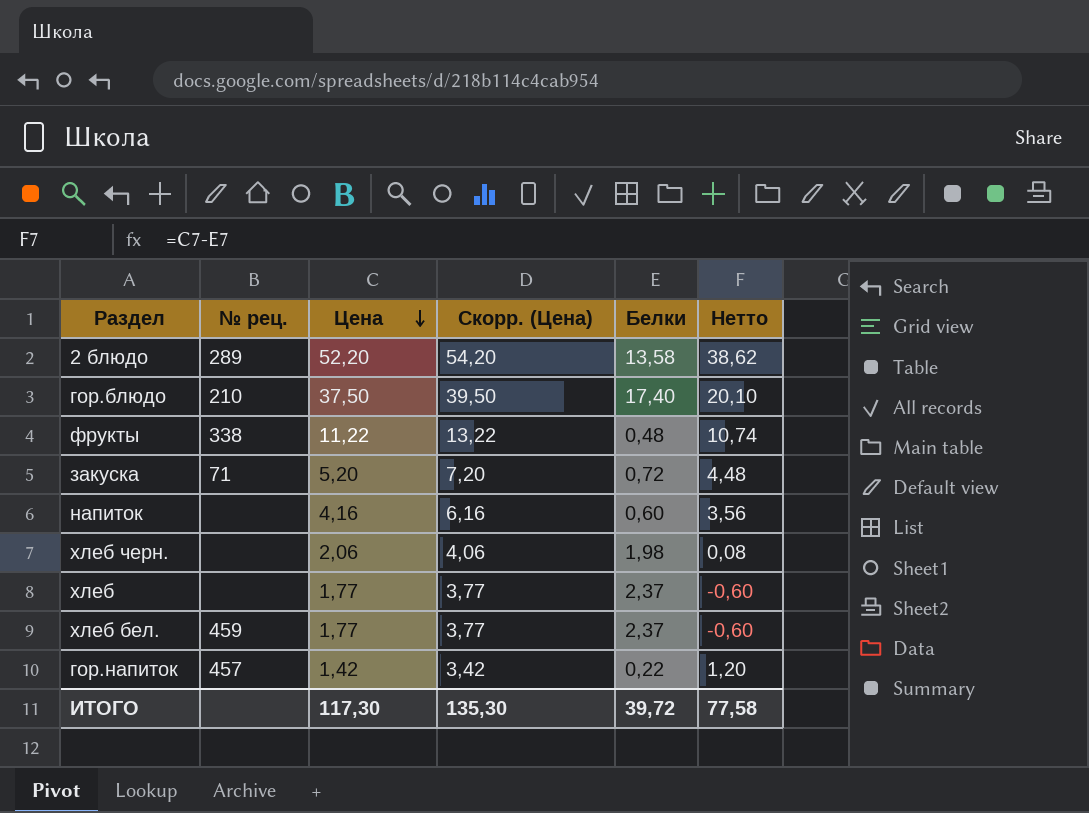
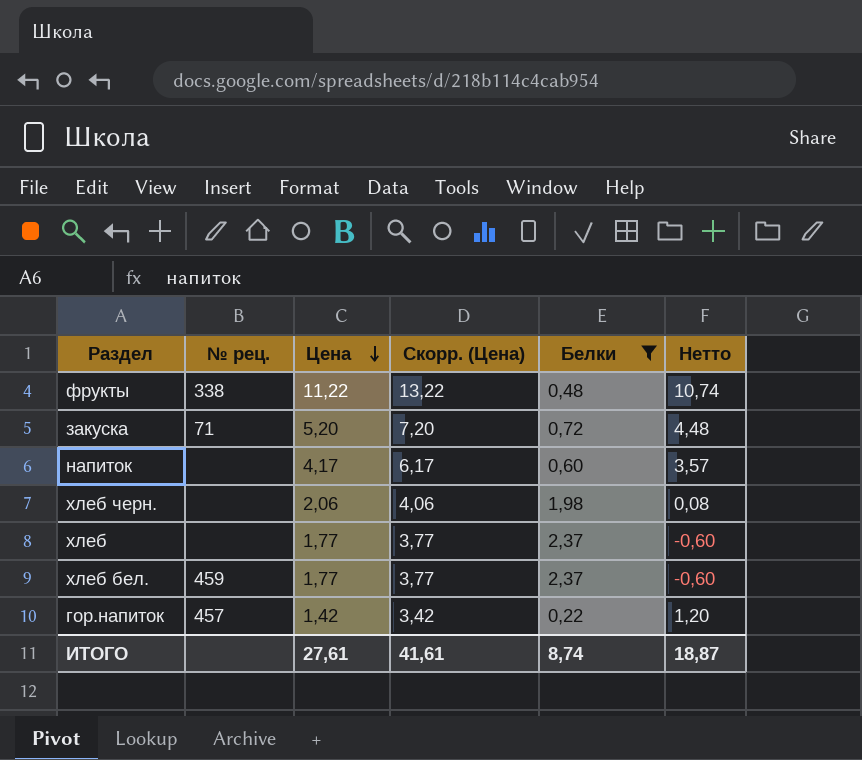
filter: none -> Белки <= 2,37
напиток | Цена: 4,16 -> 4,17
напиток | Скорр. (Цена): 6,16 -> 6,17
напиток | Нетто: 3,56 -> 3,57
ИТОГО | Цена: 117,30 -> 27,61
ИТОГО | Скорр. (Цена): 135,30 -> 41,61
ИТОГО | Белки: 39,72 -> 8,74
ИТОГО | Нетто: 77,58 -> 18,87

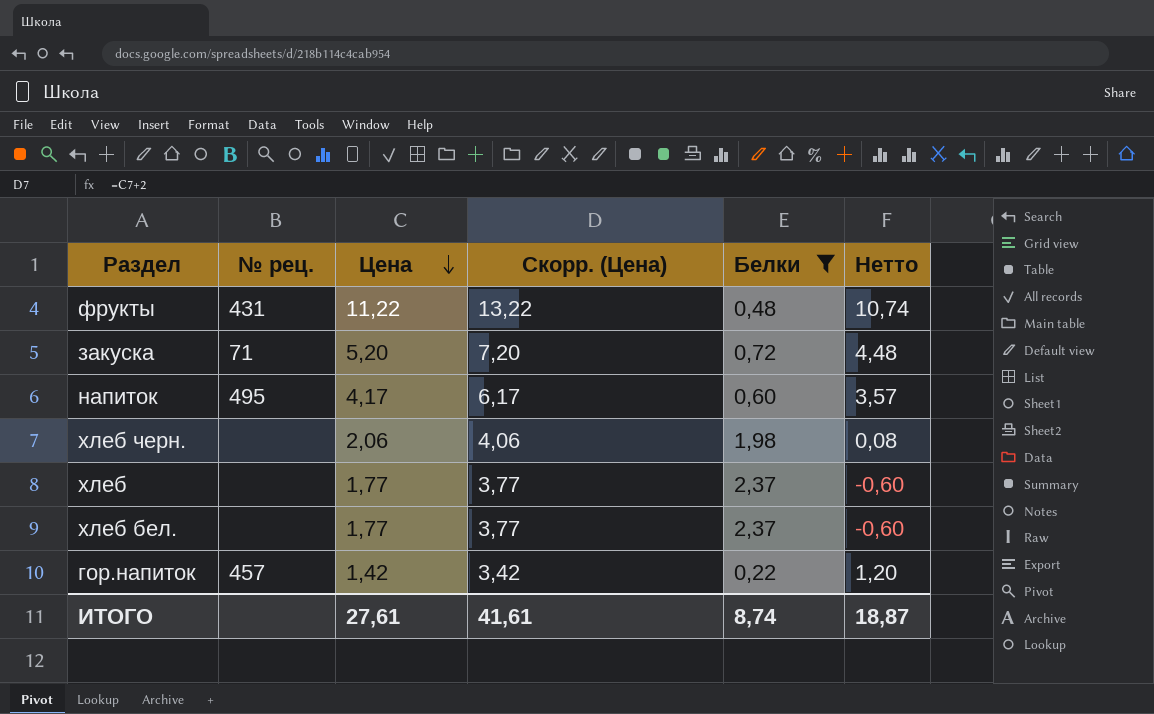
фрукты | № рец.: 338 -> 431
напиток | № рец.: none -> 495
хлеб бел. | № рец.: 459 -> none

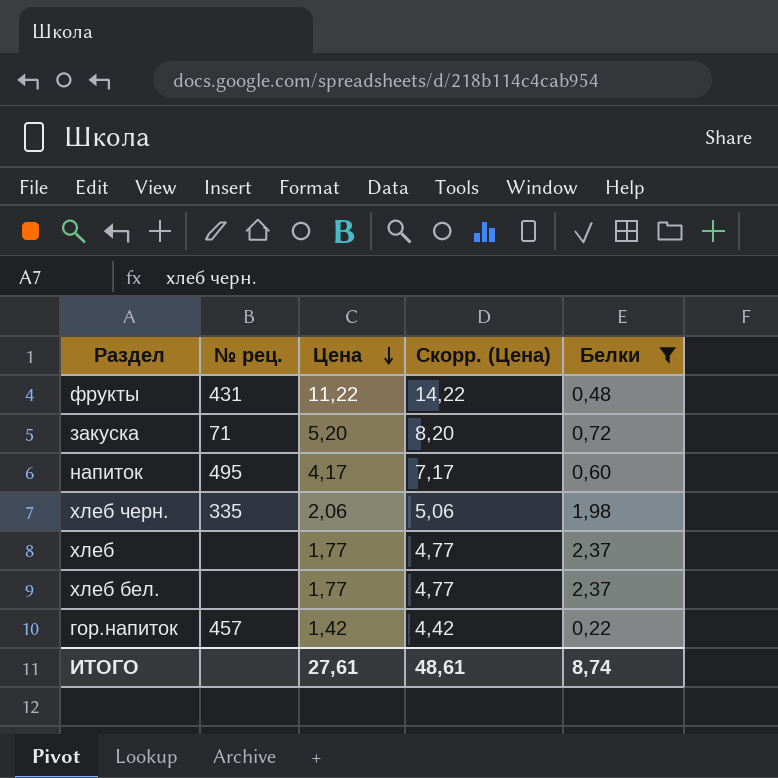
column Нетто | formula: [Цена] - [Белки] -> none
column Скорр. (Цена) | formula: [Цена] + 2 -> [Цена] + 3
хлеб черн. | № рец.: none -> 335
ИТОГО | Скорр. (Цена): 41,61 -> 48,61

